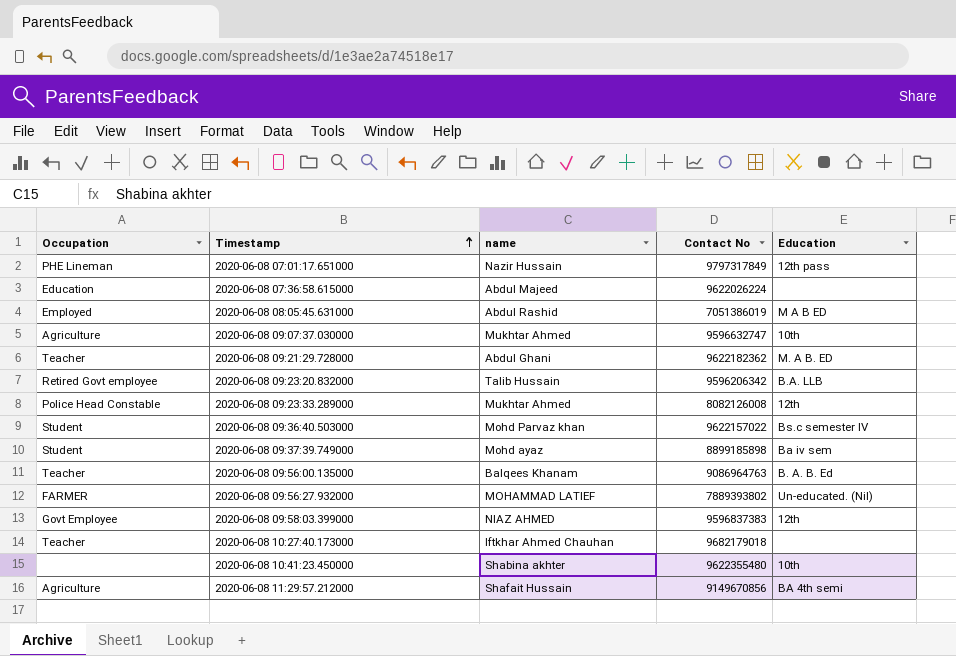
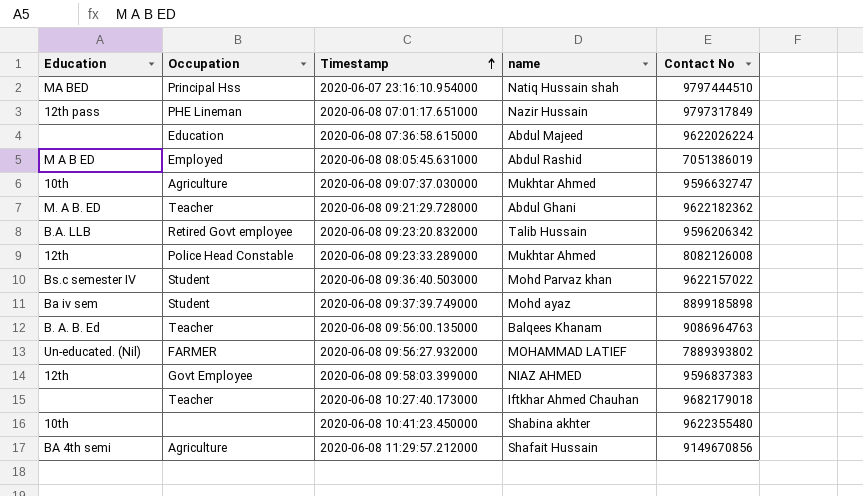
column Education | position: 5 -> 1
row 2020-06-07 23:16:10.954000: none -> MA BED | Principal Hss | Natiq Hussain shah | 9797444510

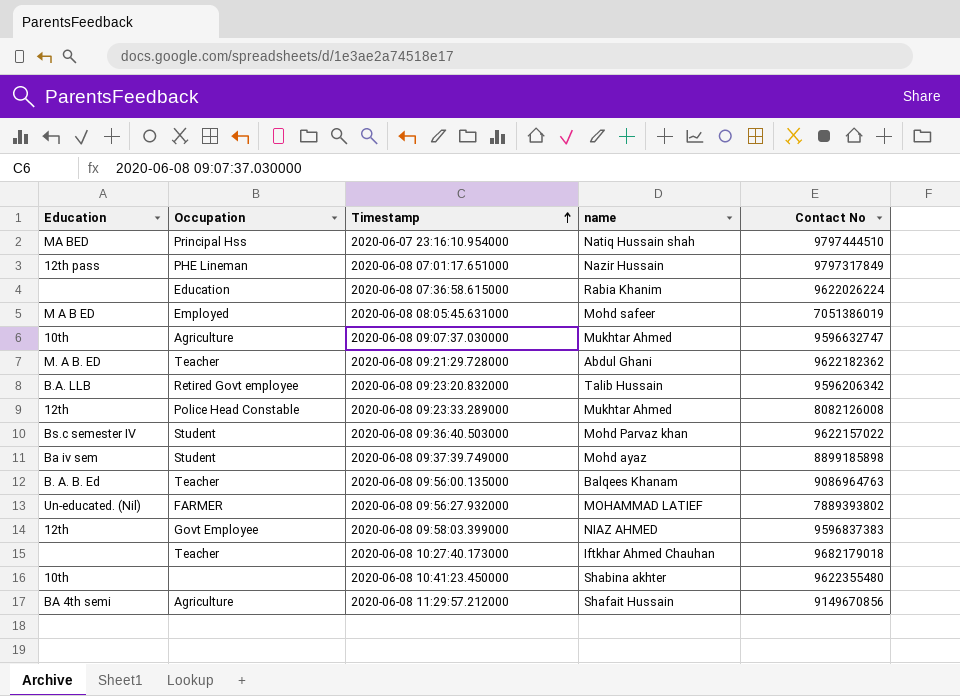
2020-06-08 07:36:58.615000 | name: Abdul Majeed -> Rabia Khanim
2020-06-08 08:05:45.631000 | name: Abdul Rashid -> Mohd safeer

